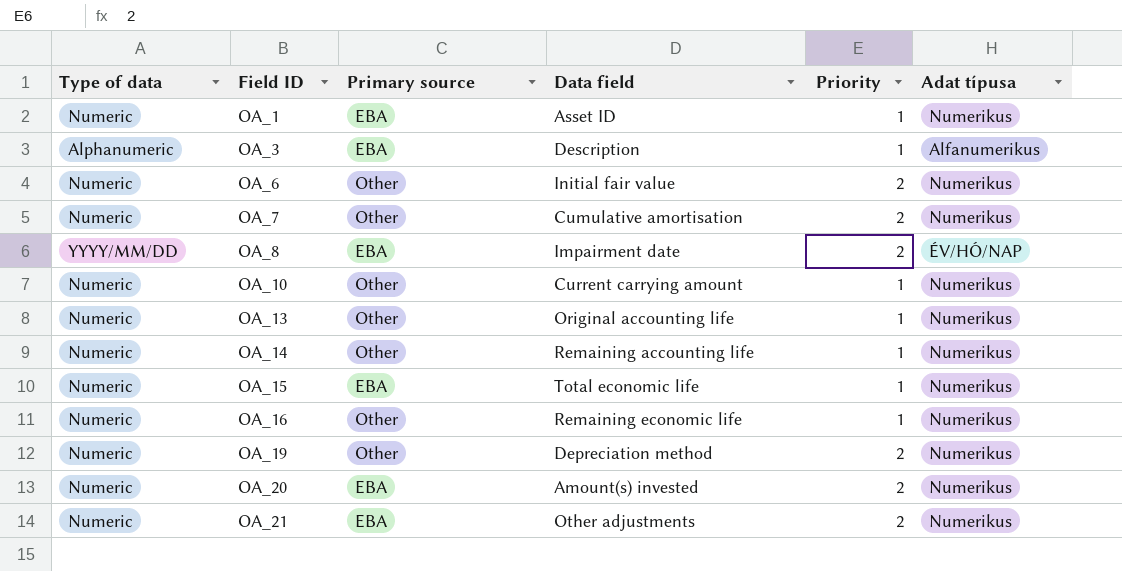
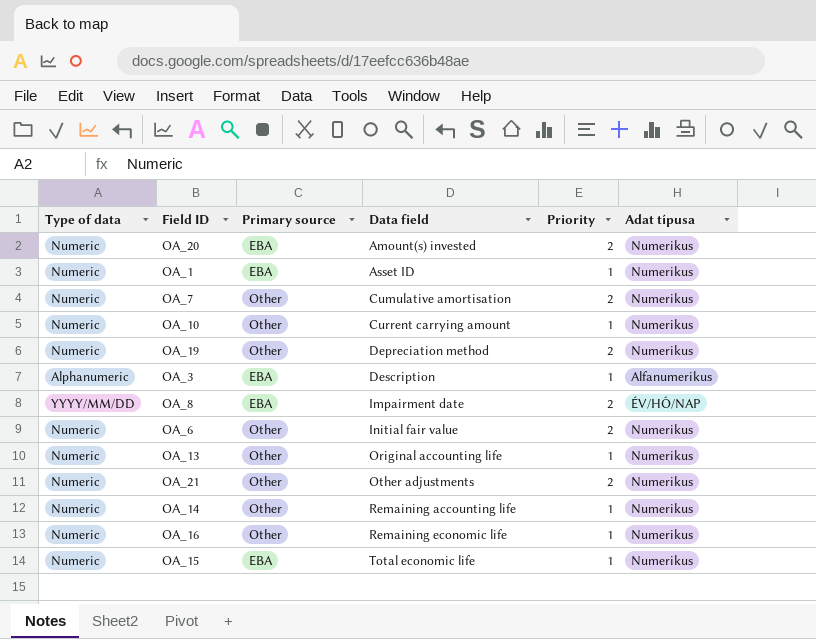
row order: Field ID ascending -> Data field ascending
OA_21 | Primary source: EBA -> Other

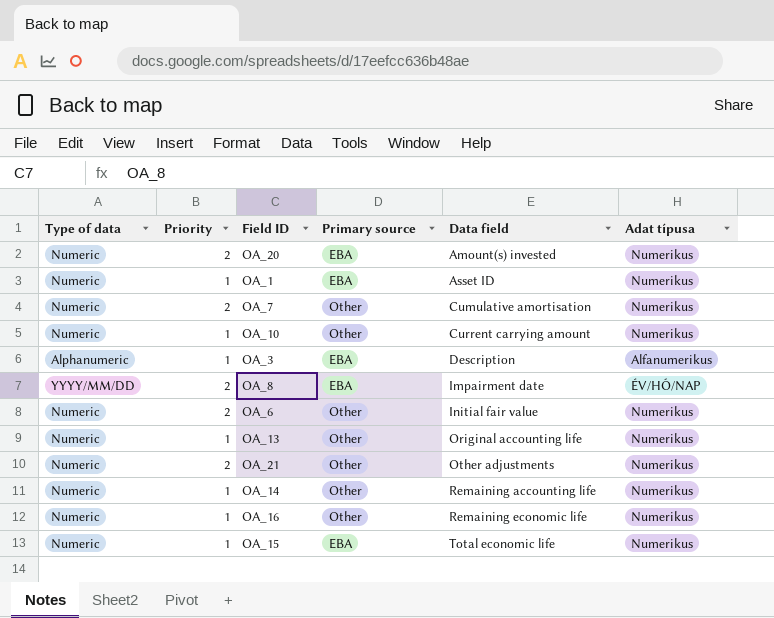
column Priority | position: 5 -> 2
row OA_19: Numeric | Other | Depreciation method | 2 | Numerikus -> none

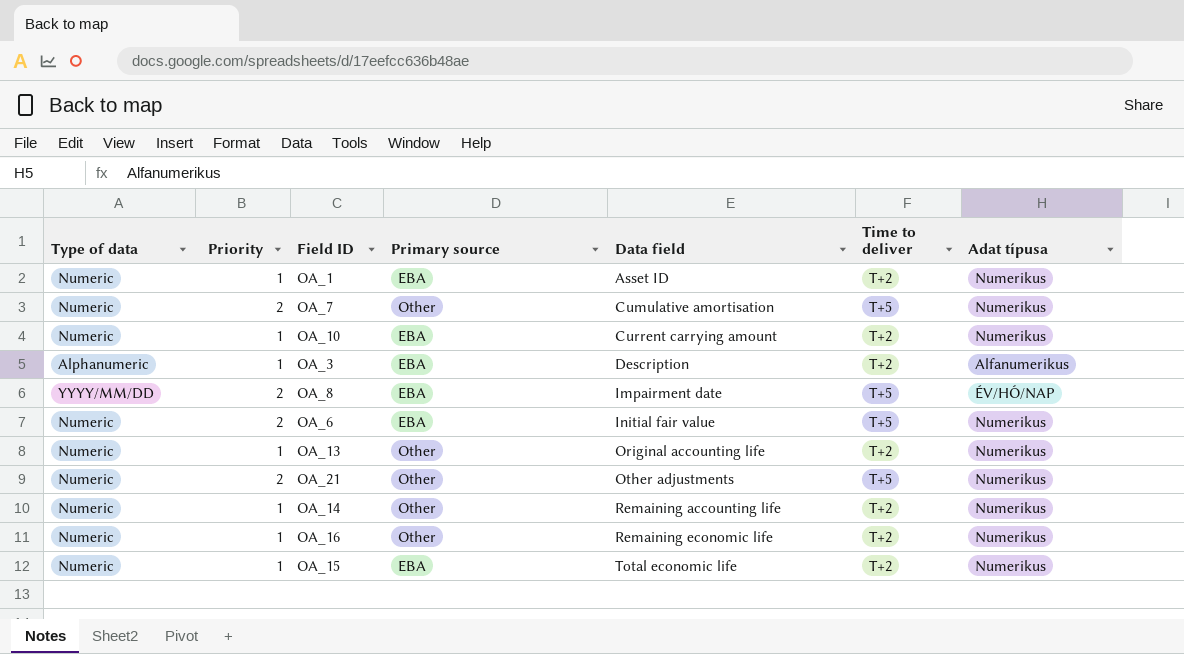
column Time to deliver | position: none -> 6
row OA_20: Numeric | 2 | EBA | Amount(s) invested | Numerikus -> none
OA_10 | Primary source: Other -> EBA
OA_6 | Primary source: Other -> EBA

